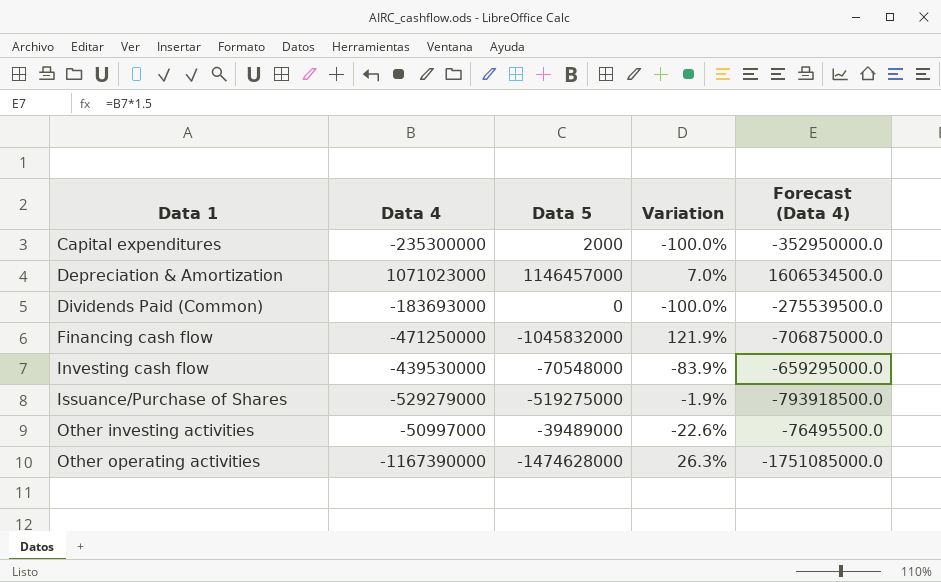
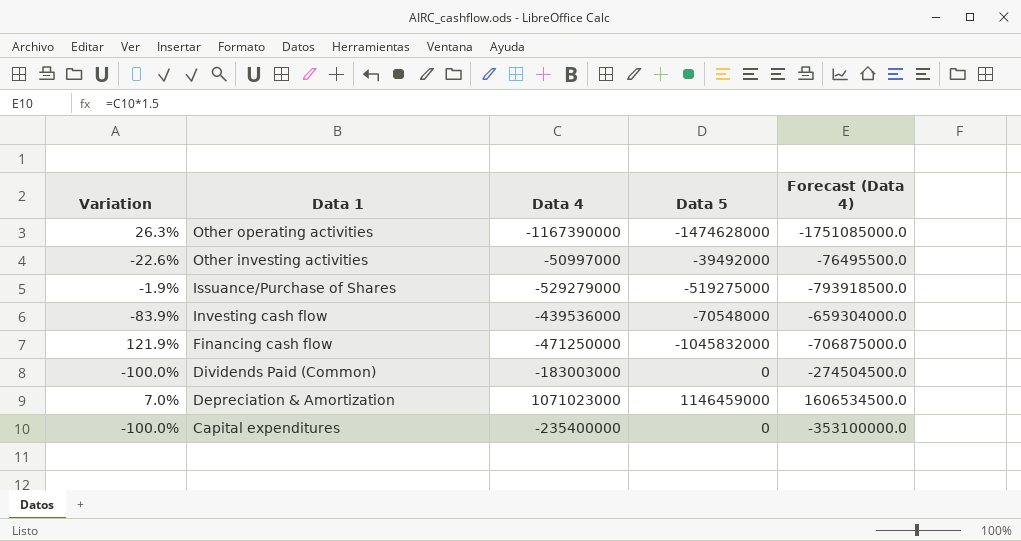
row order: Data 1 ascending -> Data 1 descending
column Variation | position: 4 -> 1
Other investing activities | Data 5: -39489000 -> -39492000
Investing cash flow | Data 4: -439530000 -> -439536000
Investing cash flow | Forecast (Data 4): -659295000.0 -> -659304000.0
Dividends Paid (Common) | Data 4: -183693000 -> -183003000
Dividends Paid (Common) | Forecast (Data 4): -275539500.0 -> -274504500.0
Depreciation & Amortization | Data 5: 1146457000 -> 1146459000
Capital expenditures | Data 4: -235300000 -> -235400000
Capital expenditures | Data 5: 2000 -> 0
Capital expenditures | Forecast (Data 4): -352950000.0 -> -353100000.0

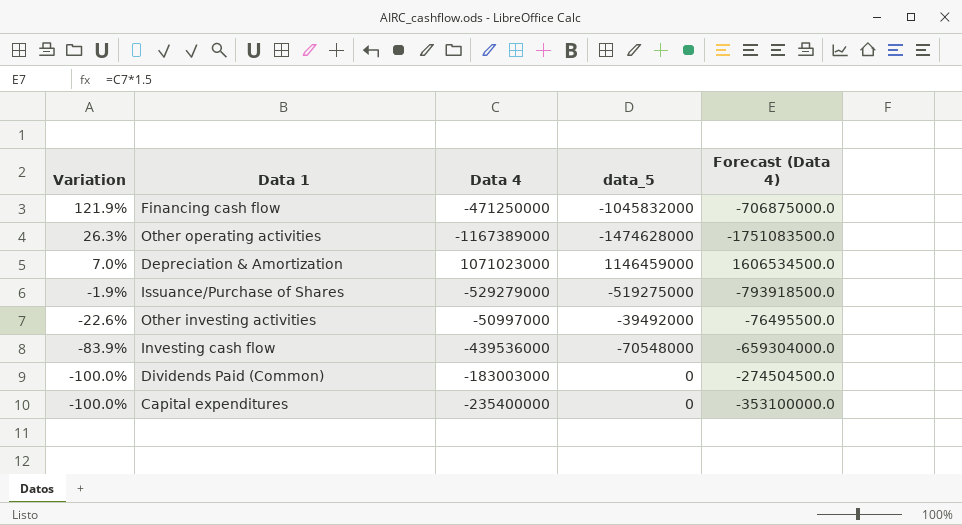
row order: Data 1 descending -> Variation descending
column name: Data 5 -> data_5
Other operating activities | Data 4: -1167390000 -> -1167389000
Other operating activities | Forecast (Data 4): -1751085000.0 -> -1751083500.0

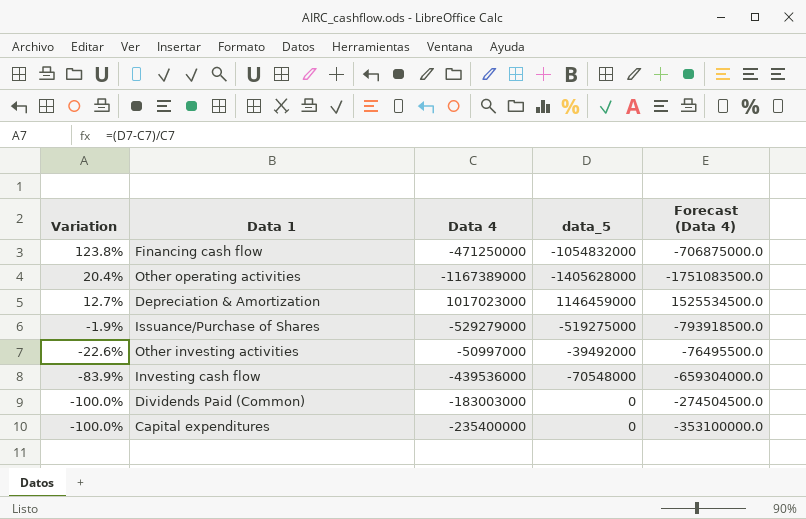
Financing cash flow | Variation: 121.9% -> 123.8%
Financing cash flow | data_5: -1045832000 -> -1054832000
Other operating activities | Variation: 26.3% -> 20.4%
Other operating activities | data_5: -1474628000 -> -1405628000
Depreciation & Amortization | Variation: 7.0% -> 12.7%
Depreciation & Amortization | Data 4: 1071023000 -> 1017023000
Depreciation & Amortization | Forecast (Data 4): 1606534500.0 -> 1525534500.0

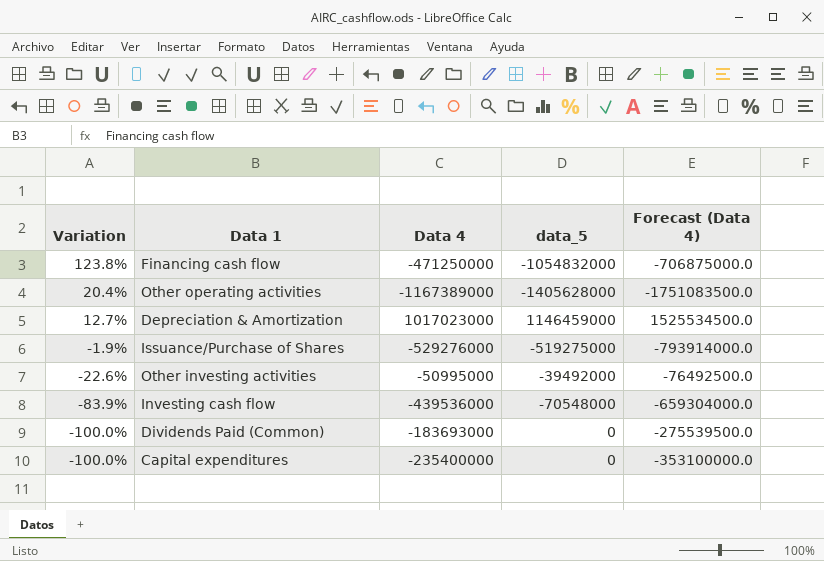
Issuance/Purchase of Shares | Data 4: -529279000 -> -529276000
Issuance/Purchase of Shares | Forecast (Data 4): -793918500.0 -> -793914000.0
Other investing activities | Data 4: -50997000 -> -50995000
Other investing activities | Forecast (Data 4): -76495500.0 -> -76492500.0
Dividends Paid (Common) | Data 4: -183003000 -> -183693000
Dividends Paid (Common) | Forecast (Data 4): -274504500.0 -> -275539500.0

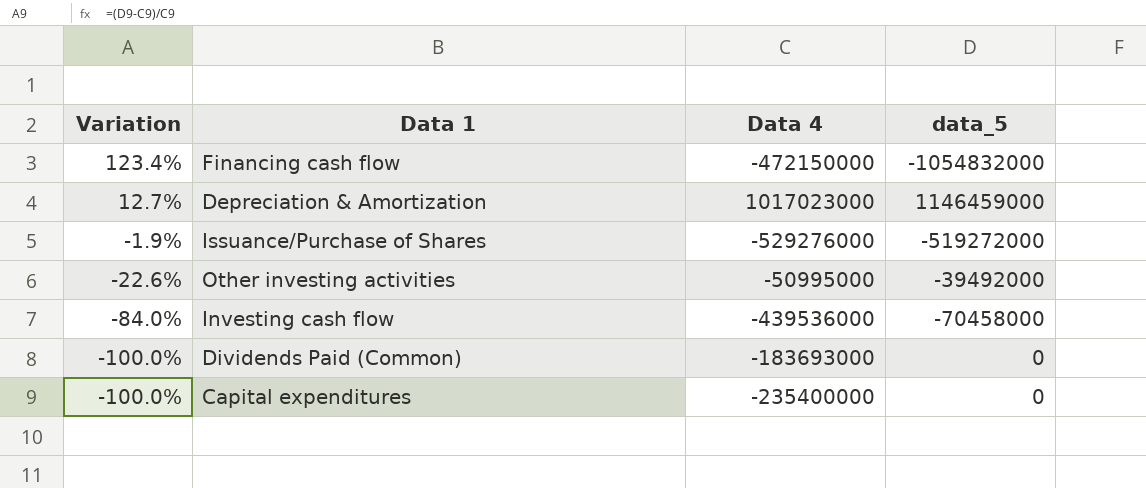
column Forecast (Data 4) | formula: [Data 4] * 1.5 -> none
row Other operating activities: 20.4% | -1167389000 | -1405628000 | -1751083500.0 -> none
Financing cash flow | Variation: 123.8% -> 123.4%
Financing cash flow | Data 4: -471250000 -> -472150000
Issuance/Purchase of Shares | data_5: -519275000 -> -519272000
Investing cash flow | Variation: -83.9% -> -84.0%
Investing cash flow | data_5: -70548000 -> -70458000

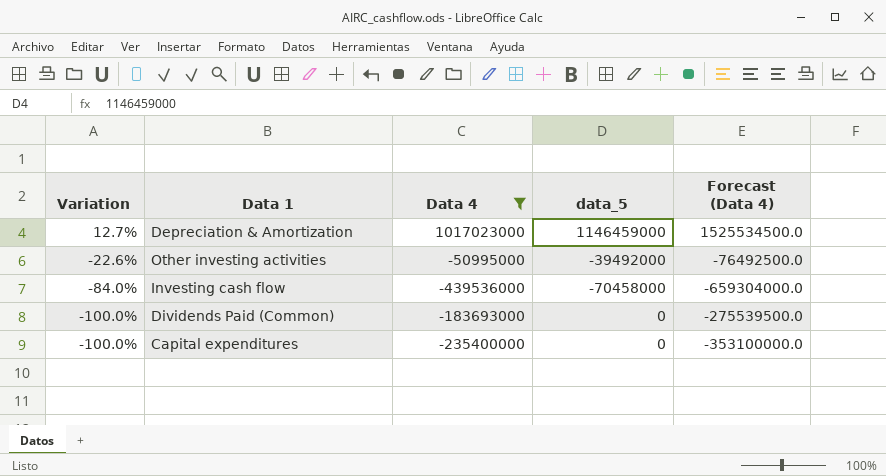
filter: none -> Data 4 >= -439536000
column Forecast (Data 4) | formula: none -> [Data 4] * 1.5

